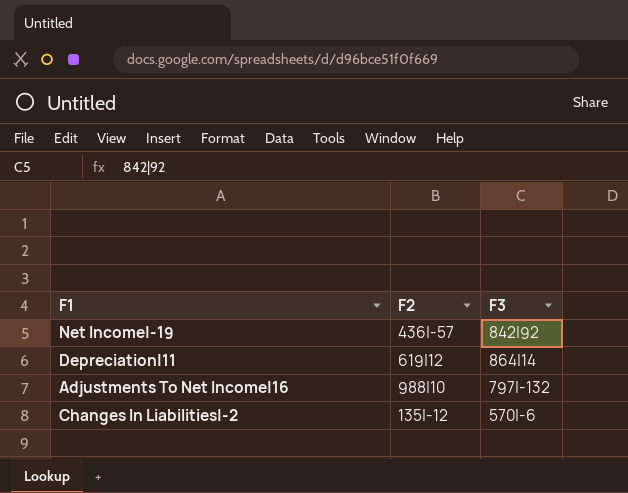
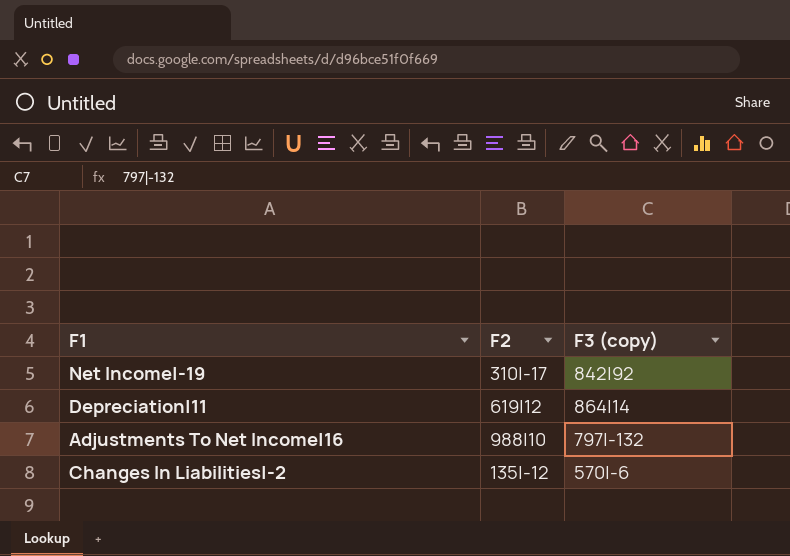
column name: F3 -> F3 (copy)
Net Income|-19 | F2: 436|-57 -> 310|-17

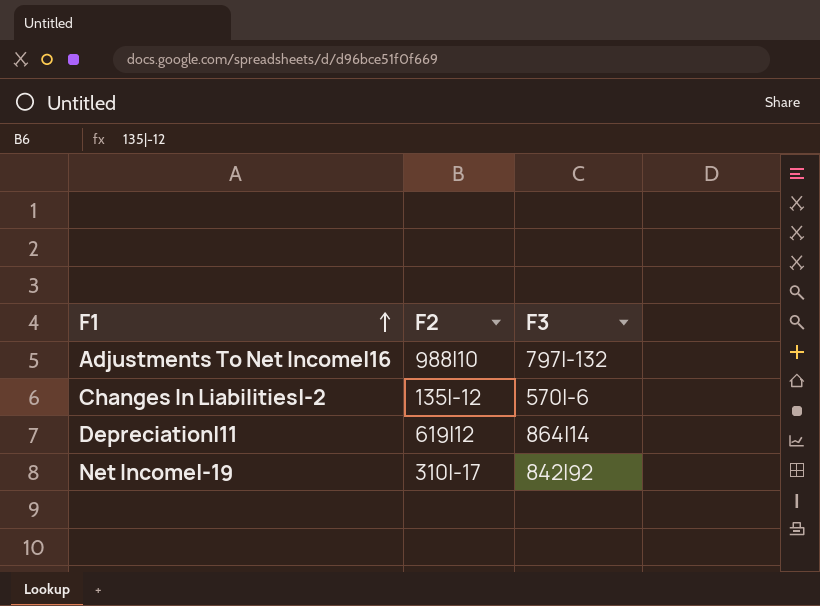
row order: none -> F1 ascending
column name: F3 (copy) -> F3

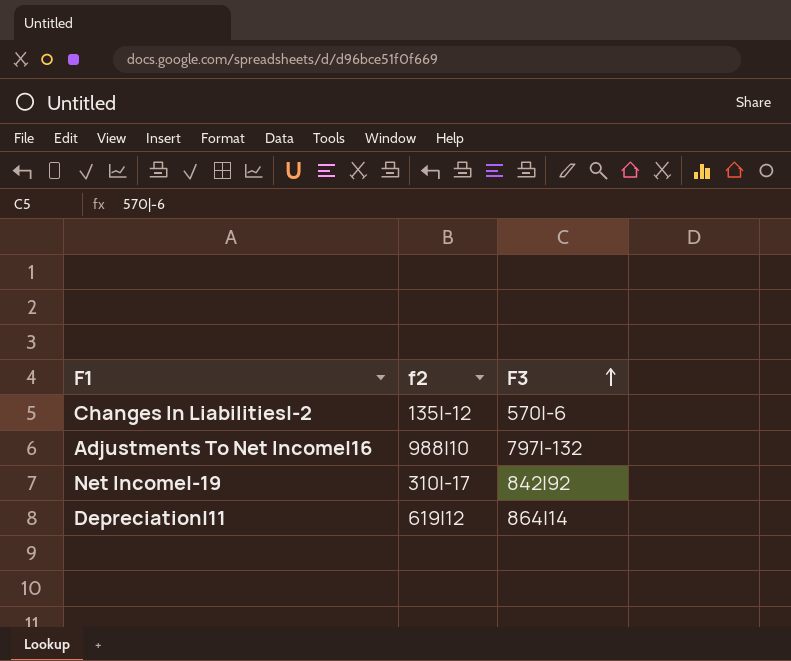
row order: F1 ascending -> F3 ascending
column name: F2 -> f2

